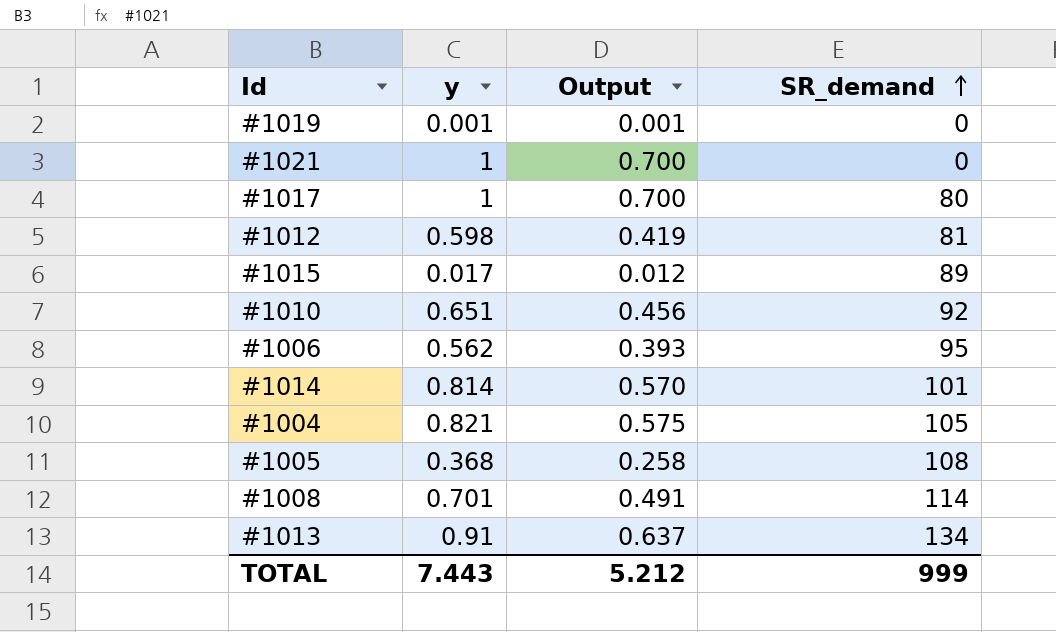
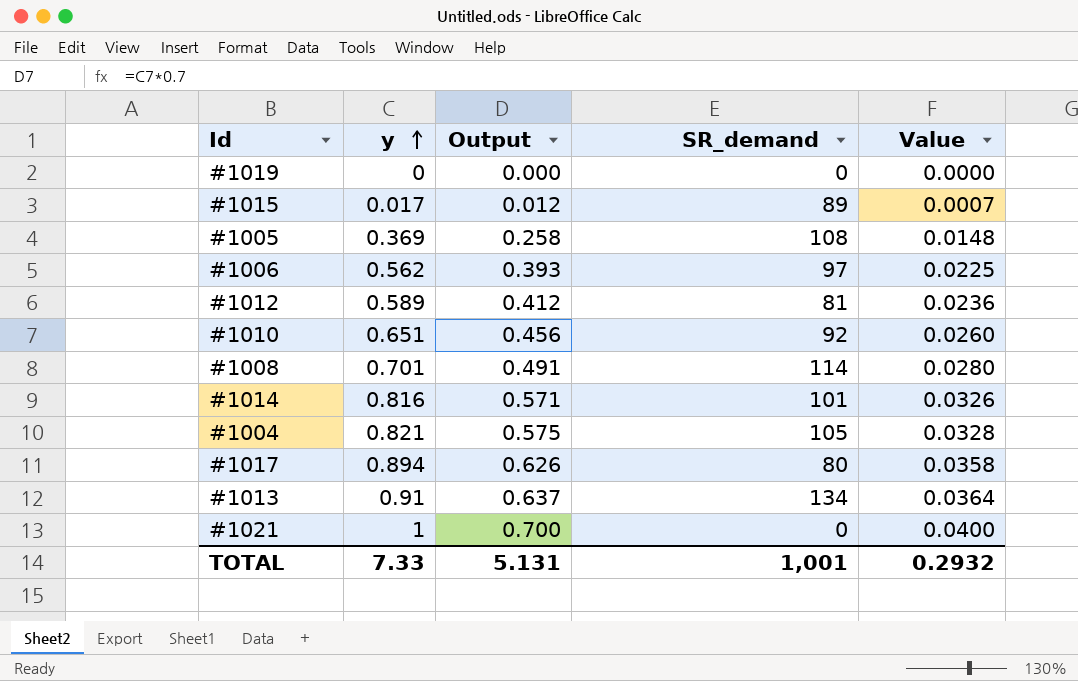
row order: SR_demand ascending -> y ascending
column Value | formula: none -> [y] * 0.04
#1019 | y: 0.001 -> 0
#1019 | Output: 0.001 -> 0.000
#1005 | y: 0.368 -> 0.369
#1006 | SR_demand: 95 -> 97
#1012 | y: 0.598 -> 0.589
#1012 | Output: 0.419 -> 0.412
#1014 | y: 0.814 -> 0.816
#1014 | Output: 0.570 -> 0.571
#1017 | y: 1 -> 0.894
#1017 | Output: 0.700 -> 0.626
TOTAL | y: 7.443 -> 7.33
TOTAL | Output: 5.212 -> 5.131
TOTAL | SR_demand: 999 -> 1,001

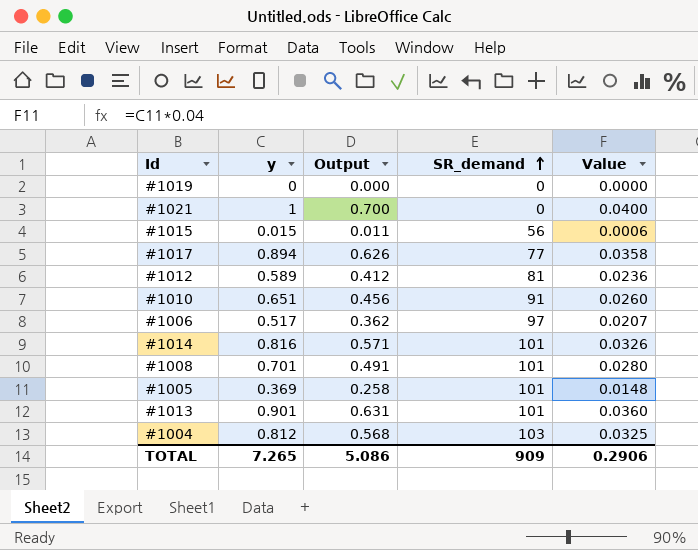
row order: y ascending -> SR_demand ascending
#1015 | y: 0.017 -> 0.015
#1015 | Output: 0.012 -> 0.011
#1015 | SR_demand: 89 -> 56
#1015 | Value: 0.0007 -> 0.0006
#1017 | SR_demand: 80 -> 77
#1010 | SR_demand: 92 -> 91
#1006 | y: 0.562 -> 0.517
#1006 | Output: 0.393 -> 0.362
#1006 | Value: 0.0225 -> 0.0207
#1008 | SR_demand: 114 -> 101
#1005 | SR_demand: 108 -> 101
#1013 | y: 0.91 -> 0.901
#1013 | Output: 0.637 -> 0.631
#1013 | SR_demand: 134 -> 101
#1013 | Value: 0.0364 -> 0.0360
#1004 | y: 0.821 -> 0.812
#1004 | Output: 0.575 -> 0.568
#1004 | SR_demand: 105 -> 103
#1004 | Value: 0.0328 -> 0.0325
TOTAL | y: 7.33 -> 7.265
TOTAL | Output: 5.131 -> 5.086
TOTAL | SR_demand: 1,001 -> 909
TOTAL | Value: 0.2932 -> 0.2906

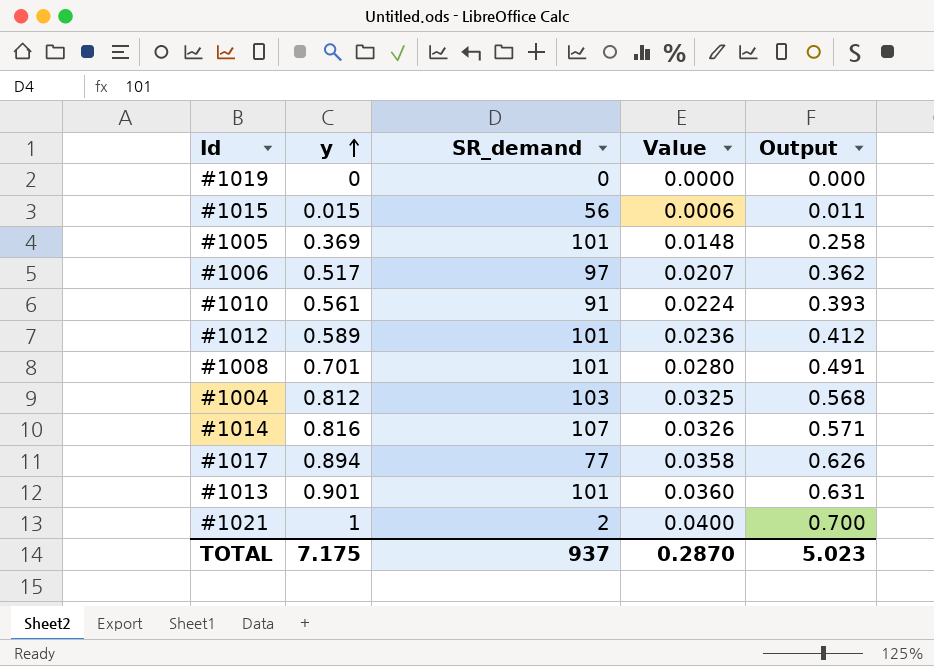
row order: SR_demand ascending -> y ascending
column Output | position: 3 -> 5
#1010 | y: 0.651 -> 0.561
#1010 | Value: 0.0260 -> 0.0224
#1010 | Output: 0.456 -> 0.393
#1012 | SR_demand: 81 -> 101
#1014 | SR_demand: 101 -> 107
#1021 | SR_demand: 0 -> 2
TOTAL | y: 7.265 -> 7.175
TOTAL | SR_demand: 909 -> 937
TOTAL | Value: 0.2906 -> 0.2870
TOTAL | Output: 5.086 -> 5.023

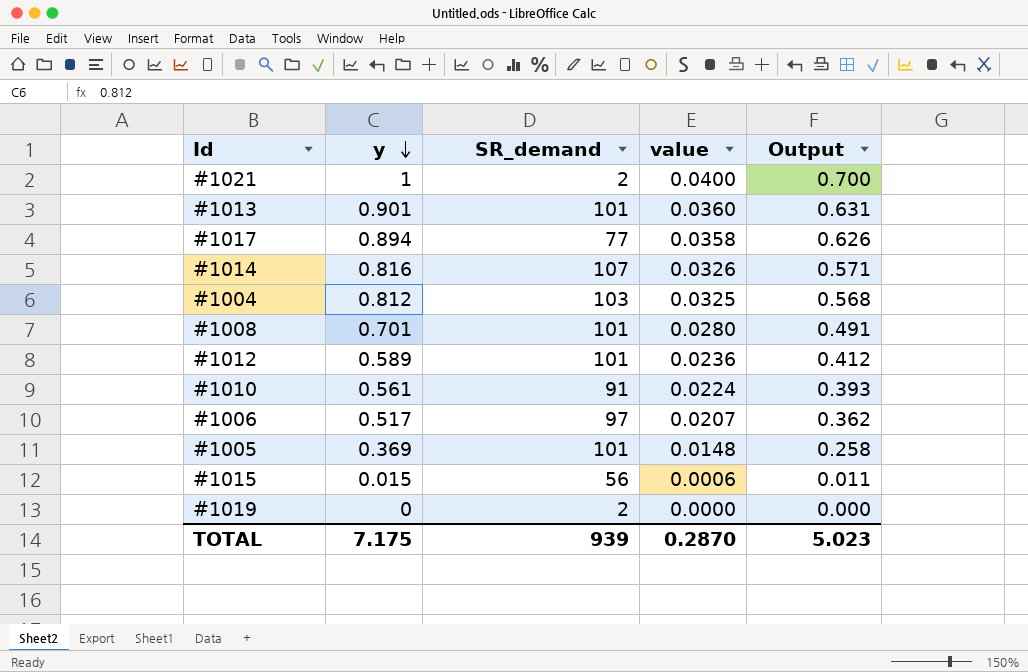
row order: y ascending -> y descending
column name: Value -> value
#1019 | SR_demand: 0 -> 2
TOTAL | SR_demand: 937 -> 939

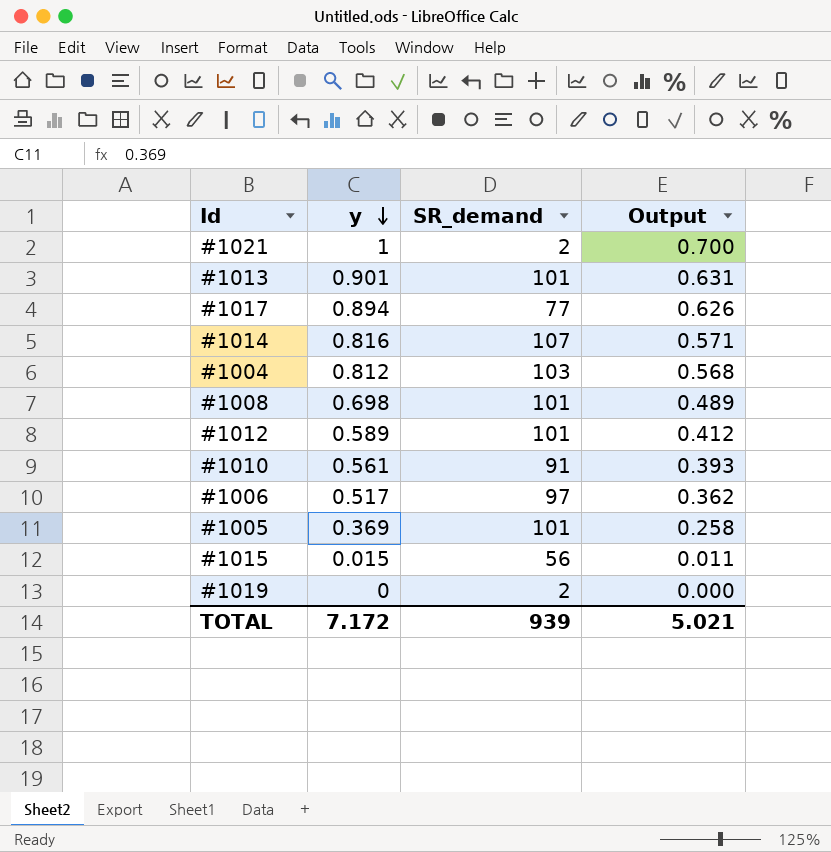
column value | formula: [y] * 0.04 -> none
#1008 | y: 0.701 -> 0.698
#1008 | Output: 0.491 -> 0.489
TOTAL | y: 7.175 -> 7.172
TOTAL | Output: 5.023 -> 5.021

